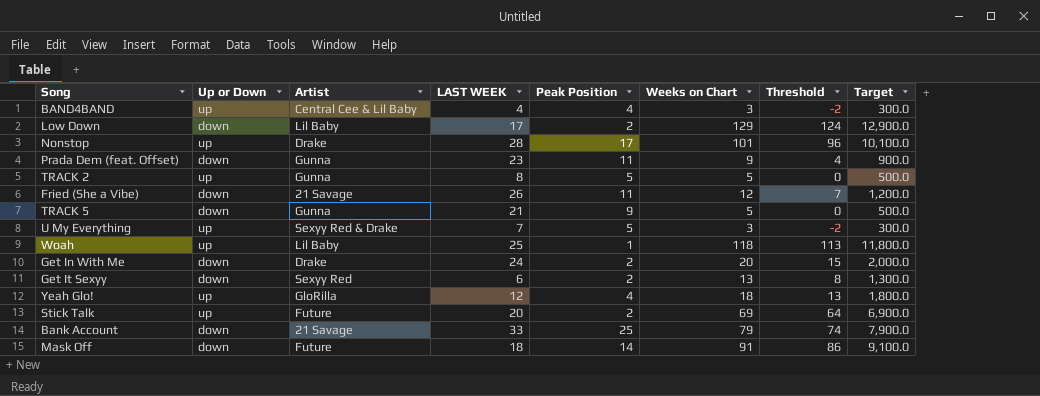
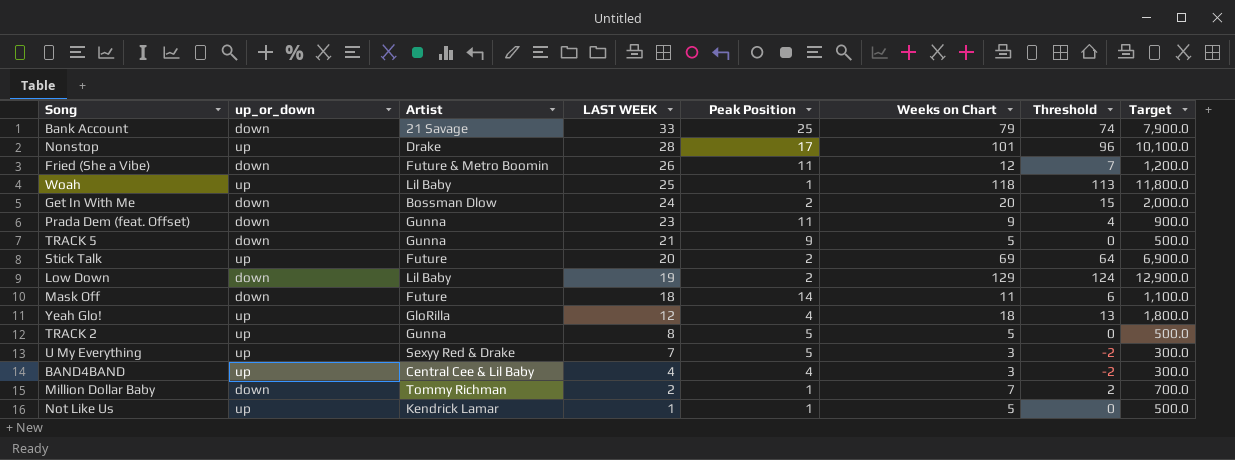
row order: none -> LAST WEEK descending
column name: Up or Down -> up_or_down
row Get It Sexyy: down | Sexyy Red | 6 | 2 | 13 | 8 | 1,300.0 -> none
Fried (She a Vibe) | Artist: 21 Savage -> Future & Metro Boomin
Get In With Me | Artist: Drake -> Bossman Dlow
Low Down | LAST WEEK: 17 -> 19
Mask Off | Weeks on Chart: 91 -> 11
Mask Off | Threshold: 86 -> 6
Mask Off | Target: 9,100.0 -> 1,100.0
row Million Dollar Baby: none -> down | Tommy Richman | 2 | 1 | 7 | 2 | 700.0
row Not Like Us: none -> up | Kendrick Lamar | 1 | 1 | 5 | 0 | 500.0

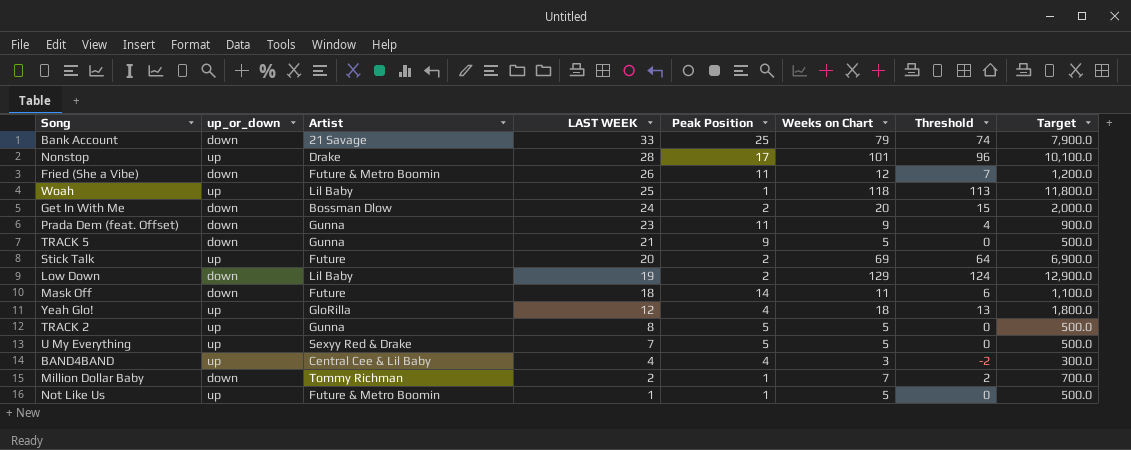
U My Everything | Weeks on Chart: 3 -> 5
U My Everything | Threshold: -2 -> 0
U My Everything | Target: 300.0 -> 500.0
Not Like Us | Artist: Kendrick Lamar -> Future & Metro Boomin

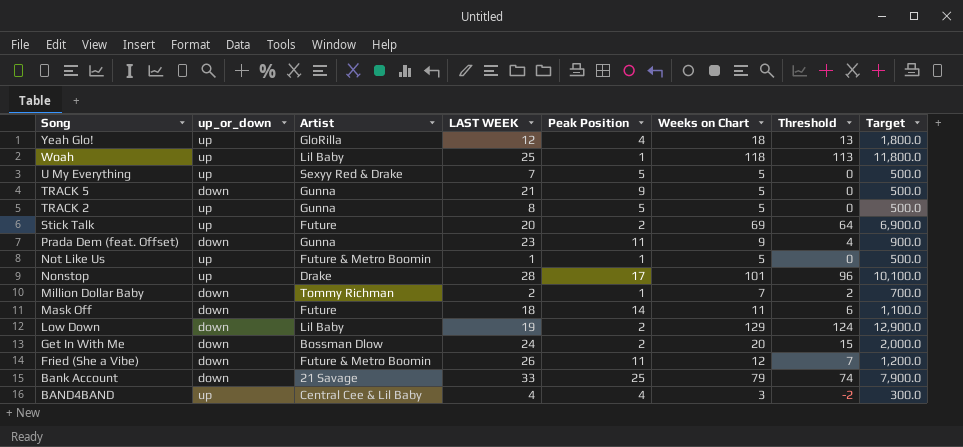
row order: LAST WEEK descending -> Song descending

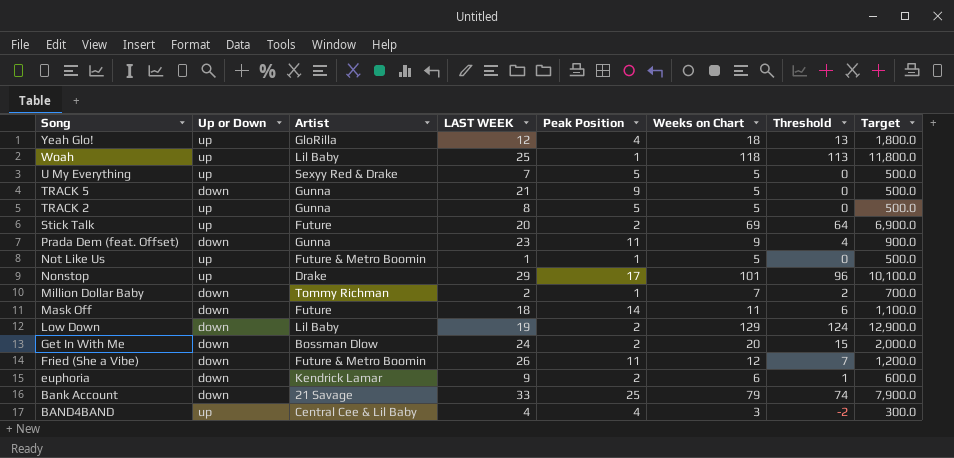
column name: up_or_down -> Up or Down
Nonstop | LAST WEEK: 28 -> 29
row euphoria: none -> down | Kendrick Lamar | 9 | 2 | 6 | 1 | 600.0

